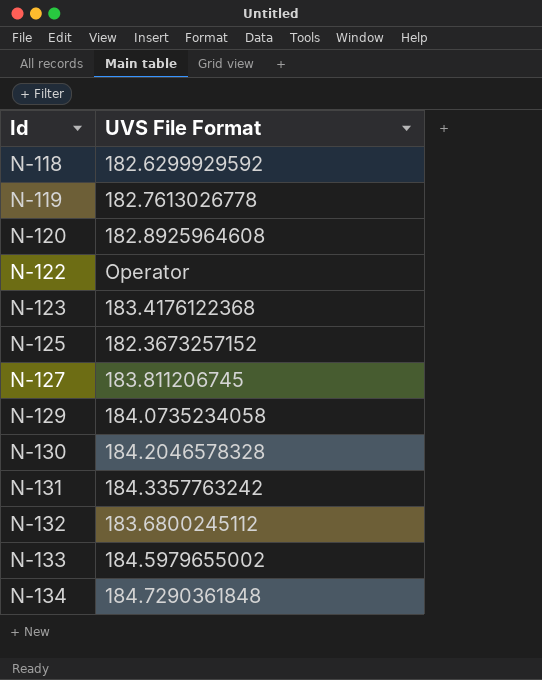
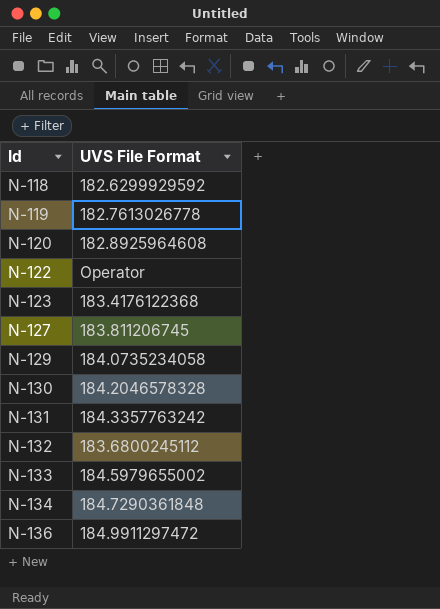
row N-125: 182.3673257152 -> none
row N-136: none -> 184.9911297472

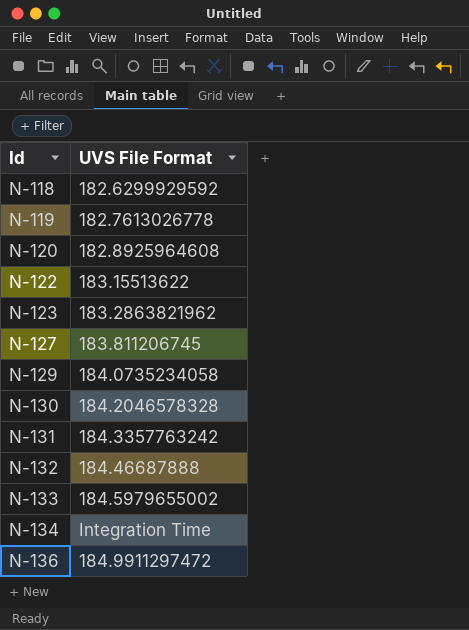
N-122 | UVS File Format: Operator -> 183.15513622
N-123 | UVS File Format: 183.4176122368 -> 183.2863821962
N-132 | UVS File Format: 183.6800245112 -> 184.46687888
N-134 | UVS File Format: 184.7290361848 -> Integration Time

